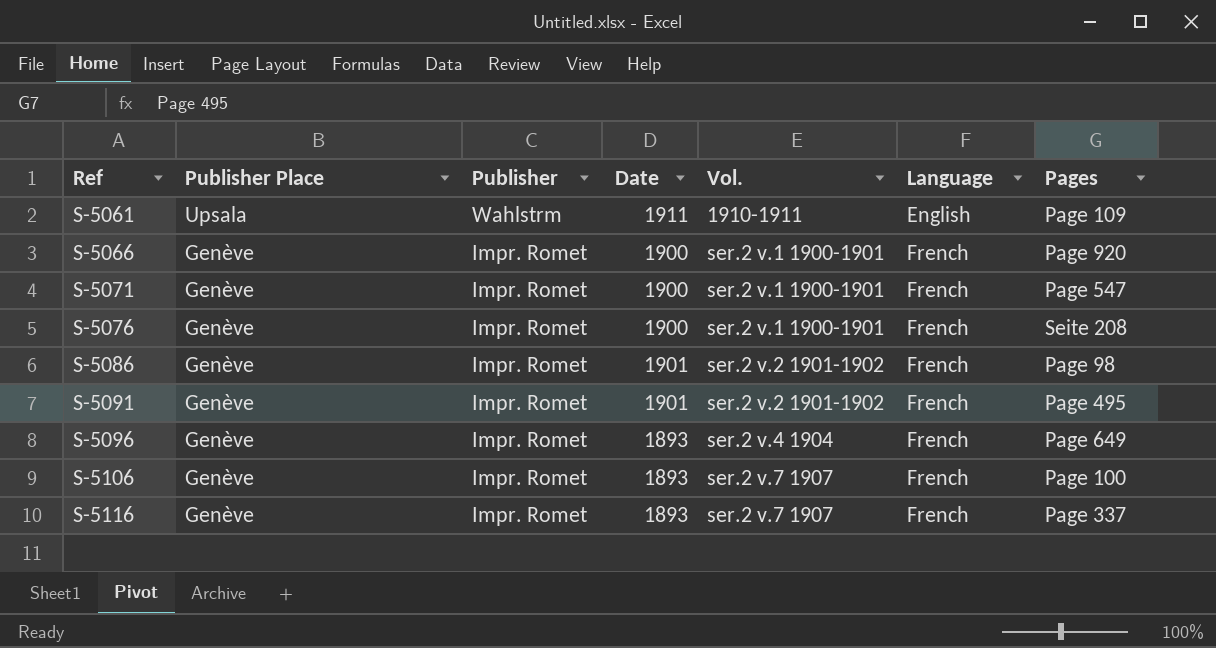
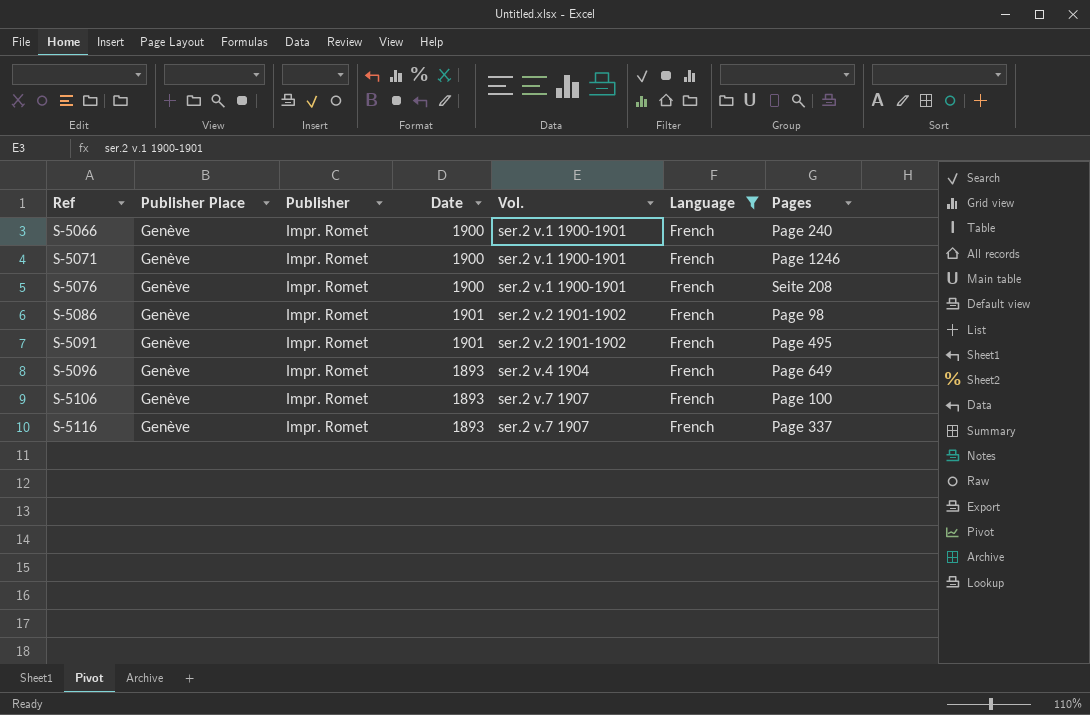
filter: none -> Language = French
S-5066 | Pages: Page 920 -> Page 240
S-5071 | Pages: Page 547 -> Page 1246

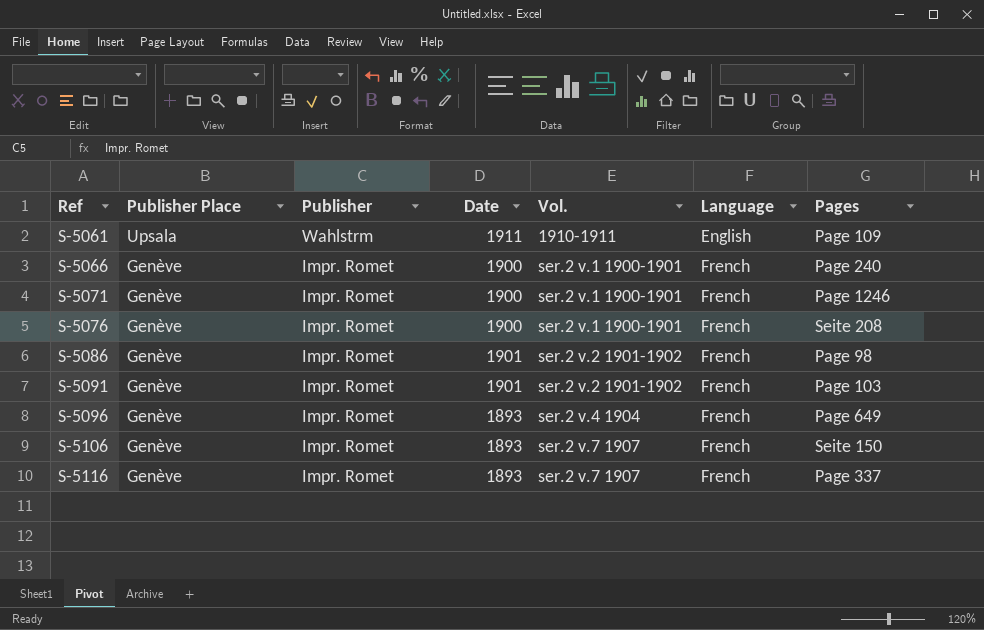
filter: Language = French -> none
S-5091 | Pages: Page 495 -> Page 103
S-5106 | Pages: Page 100 -> Seite 150

